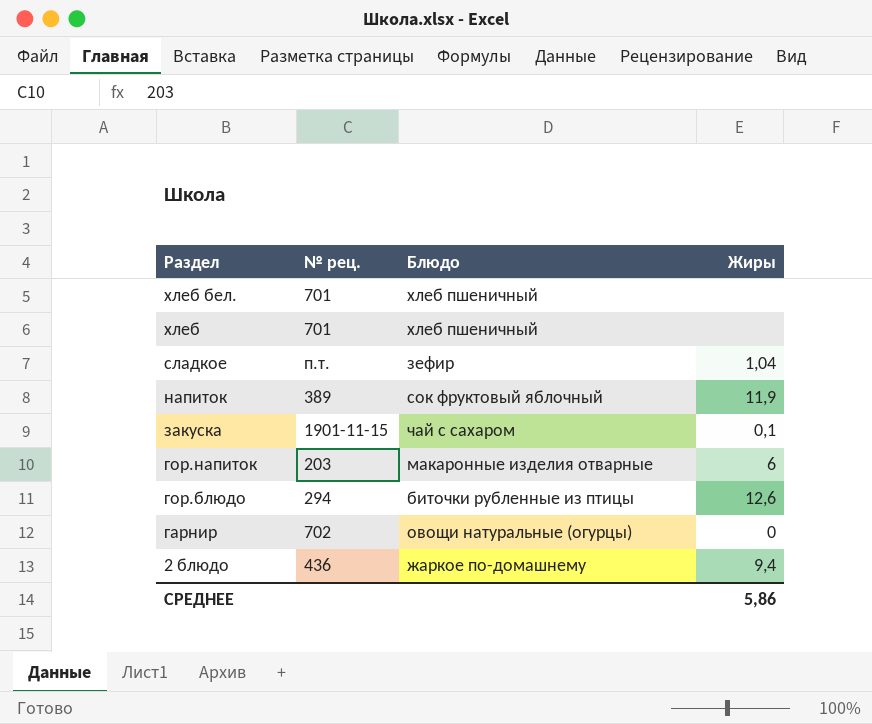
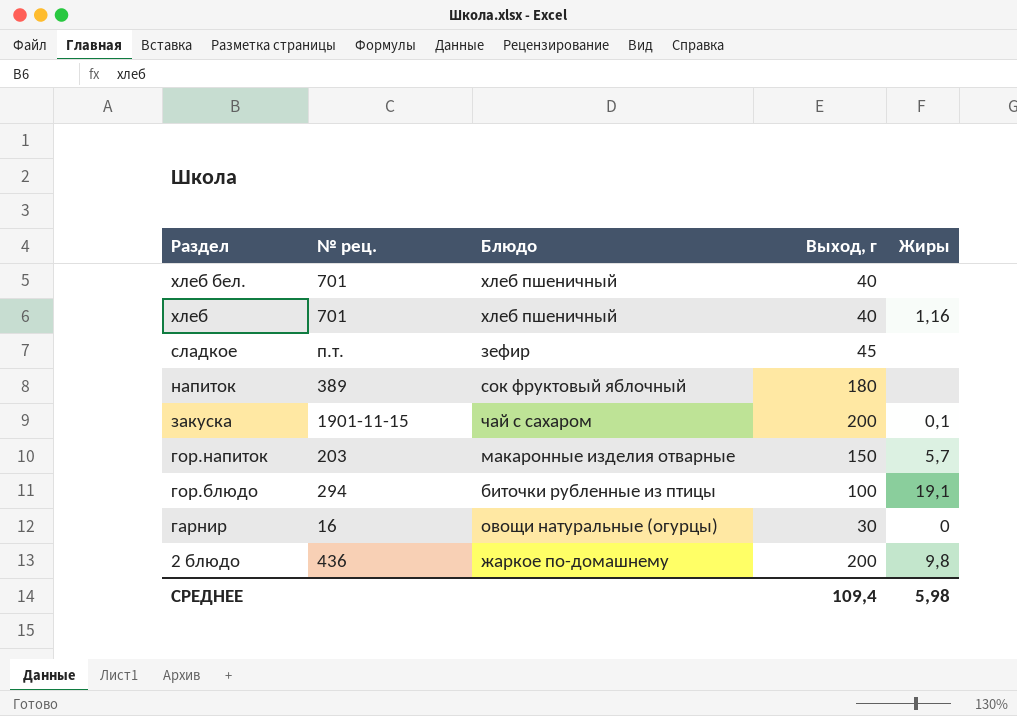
column Выход, г | position: none -> 4
хлеб | Жиры: none -> 1,16
сладкое | Жиры: 1,04 -> none
напиток | Жиры: 11,9 -> none
гор.напиток | Жиры: 6 -> 5,7
гор.блюдо | Жиры: 12,6 -> 19,1
гарнир | № рец.: 702 -> 16
2 блюдо | Жиры: 9,4 -> 9,8
СРЕДНЕЕ | Жиры: 5,86 -> 5,98

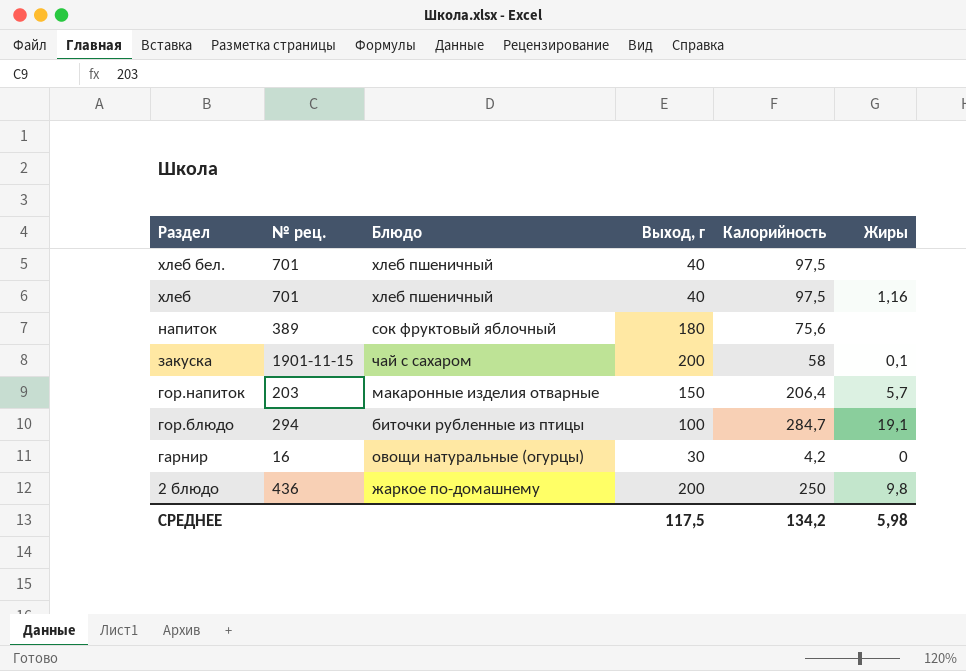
column Калорийность | position: none -> 5
row сладкое: п.т. | зефир | 45 | none -> none
СРЕДНЕЕ | Выход, г: 109,4 -> 117,5

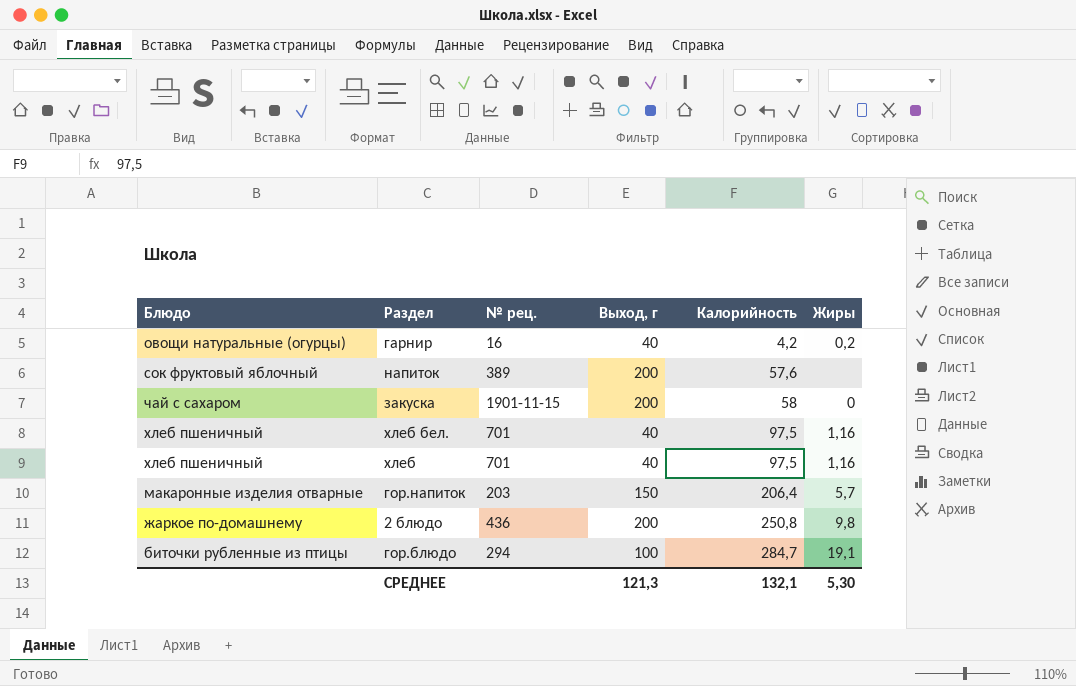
row order: Раздел descending -> Калорийность ascending
column Блюдо | position: 3 -> 1
гарнир | Выход, г: 30 -> 40
гарнир | Жиры: 0 -> 0,2
напиток | Выход, г: 180 -> 200
напиток | Калорийность: 75,6 -> 57,6
закуска | Жиры: 0,1 -> 0
хлеб бел. | Жиры: none -> 1,16
2 блюдо | Калорийность: 250 -> 250,8
СРЕДНЕЕ | Выход, г: 117,5 -> 121,3
СРЕДНЕЕ | Калорийность: 134,2 -> 132,1
СРЕДНЕЕ | Жиры: 5,98 -> 5,30

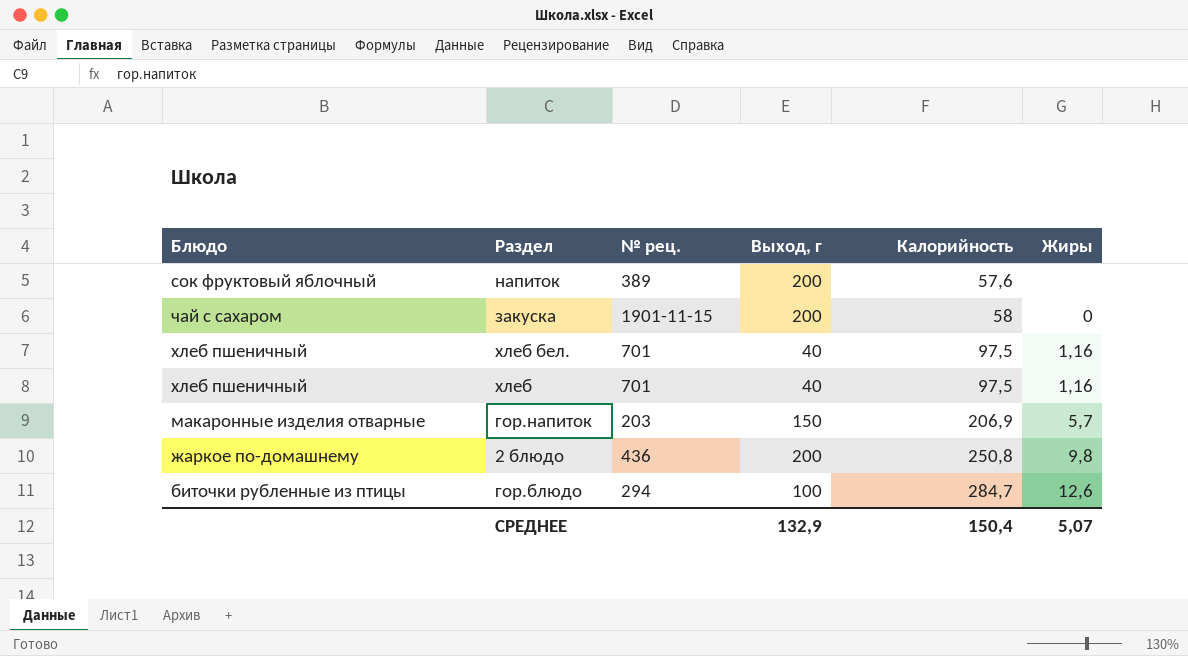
row гарнир: овощи натуральные (огурцы) | 16 | 40 | 4,2 | 0,2 -> none
гор.напиток | Калорийность: 206,4 -> 206,9
гор.блюдо | Жиры: 19,1 -> 12,6
СРЕДНЕЕ | Выход, г: 121,3 -> 132,9
СРЕДНЕЕ | Калорийность: 132,1 -> 150,4
СРЕДНЕЕ | Жиры: 5,30 -> 5,07

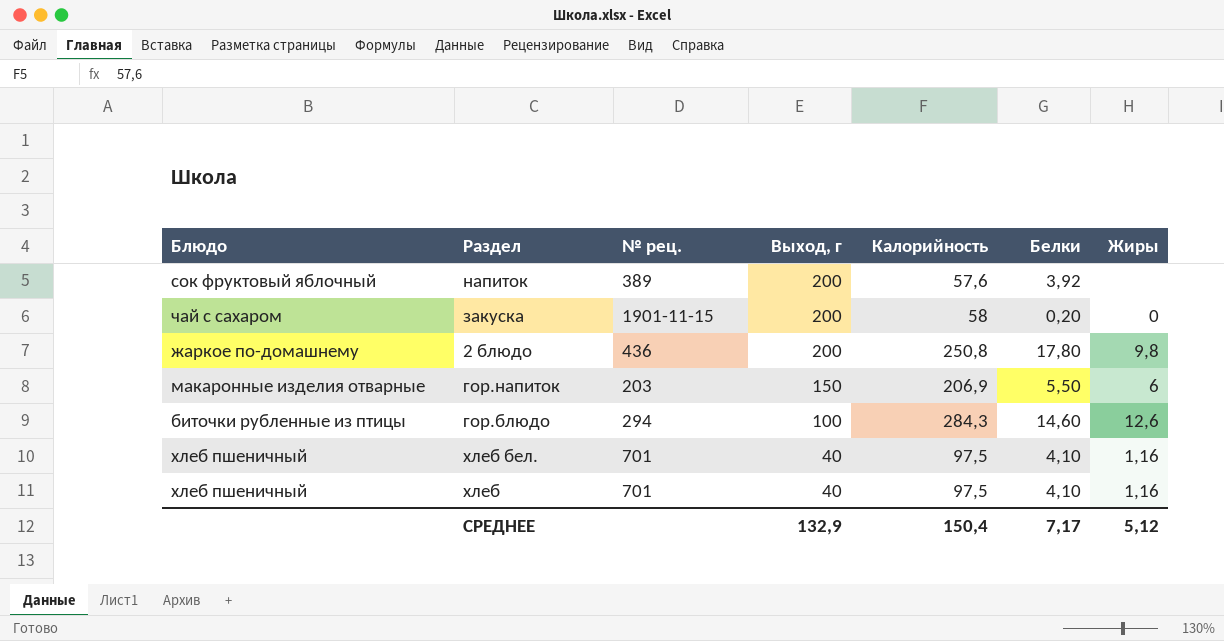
row order: Калорийность ascending -> Выход, г descending
column Белки | position: none -> 6
гор.напиток | Жиры: 5,7 -> 6
гор.блюдо | Калорийность: 284,7 -> 284,3
СРЕДНЕЕ | Жиры: 5,07 -> 5,12

